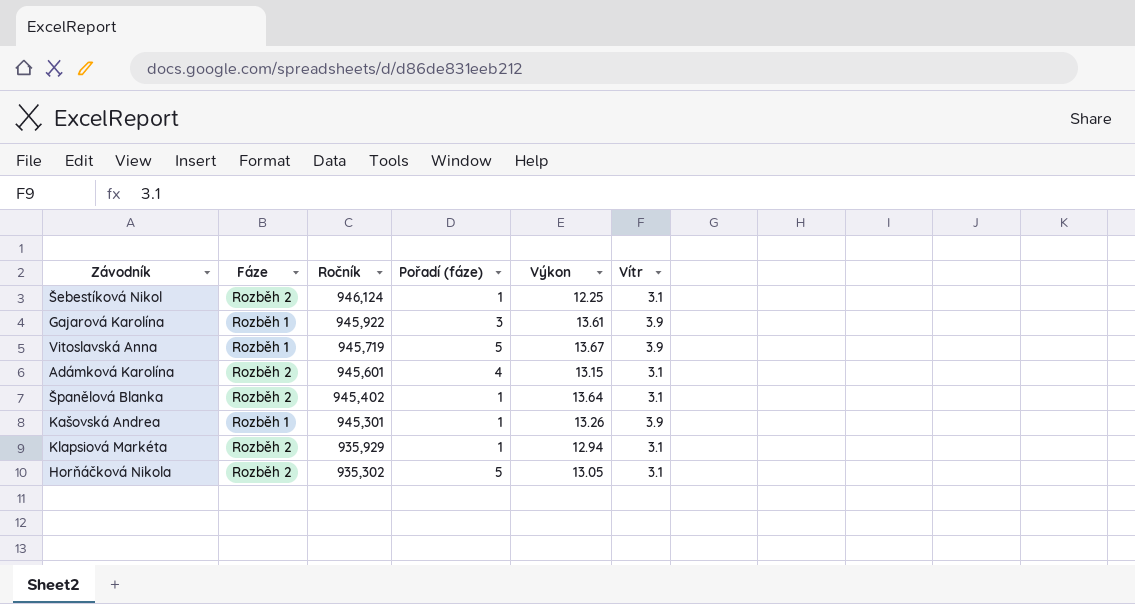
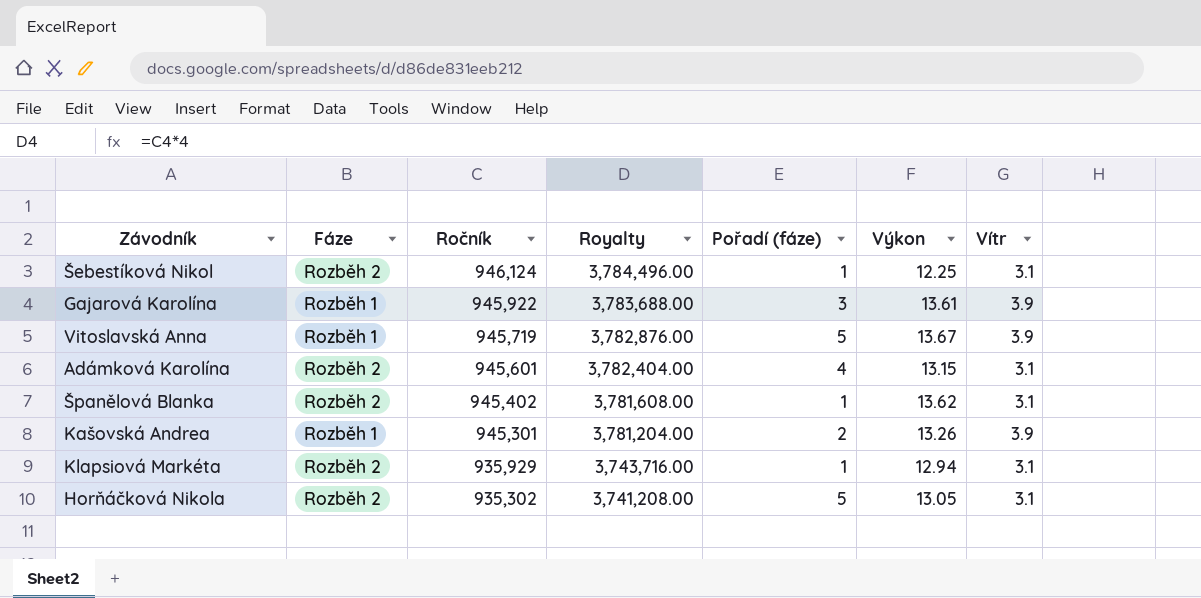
column Royalty | formula: none -> [Ročník] * 4
Španělová Blanka | Výkon: 13.64 -> 13.62
Kašovská Andrea | Pořadí (fáze): 1 -> 2

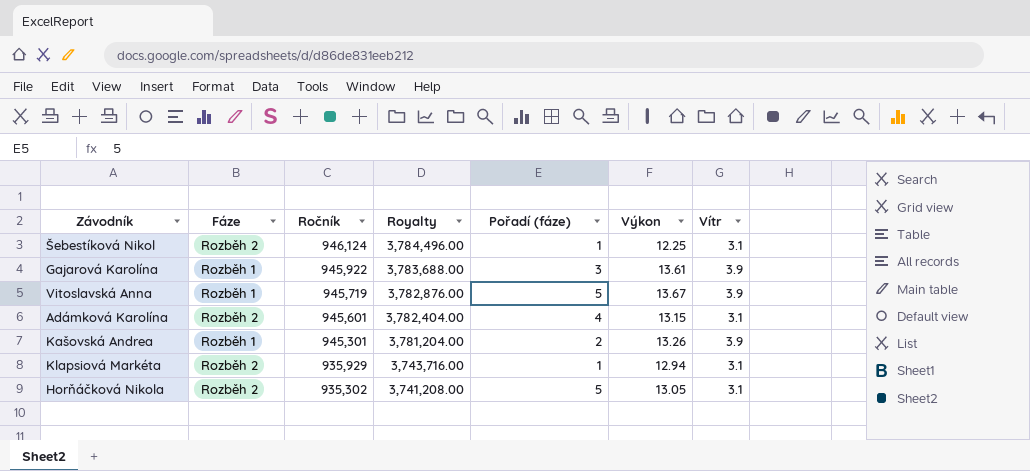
row Španělová Blanka: Rozběh 2 | 945,402 | 3,781,608.00 | 1 | 13.62 | 3.1 -> none

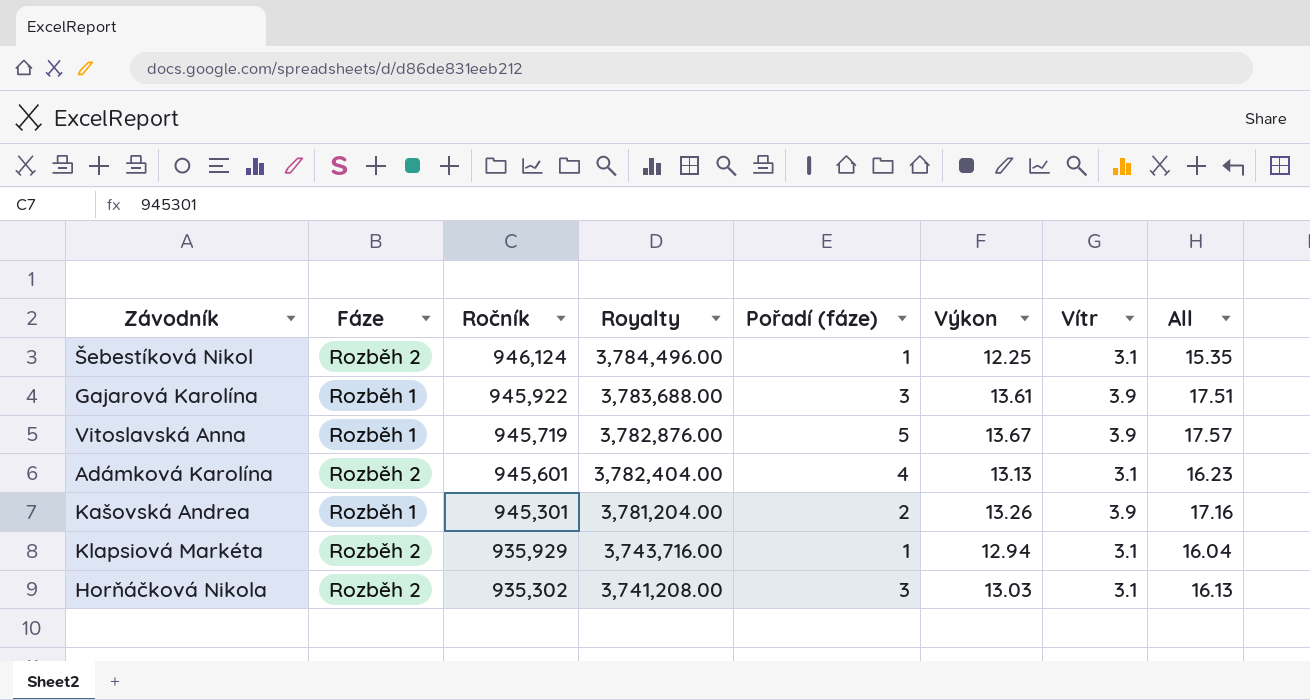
column All | formula: none -> [Výkon] + [Vítr]
Adámková Karolína | Výkon: 13.15 -> 13.13
Horňáčková Nikola | Pořadí (fáze): 5 -> 3
Horňáčková Nikola | Výkon: 13.05 -> 13.03

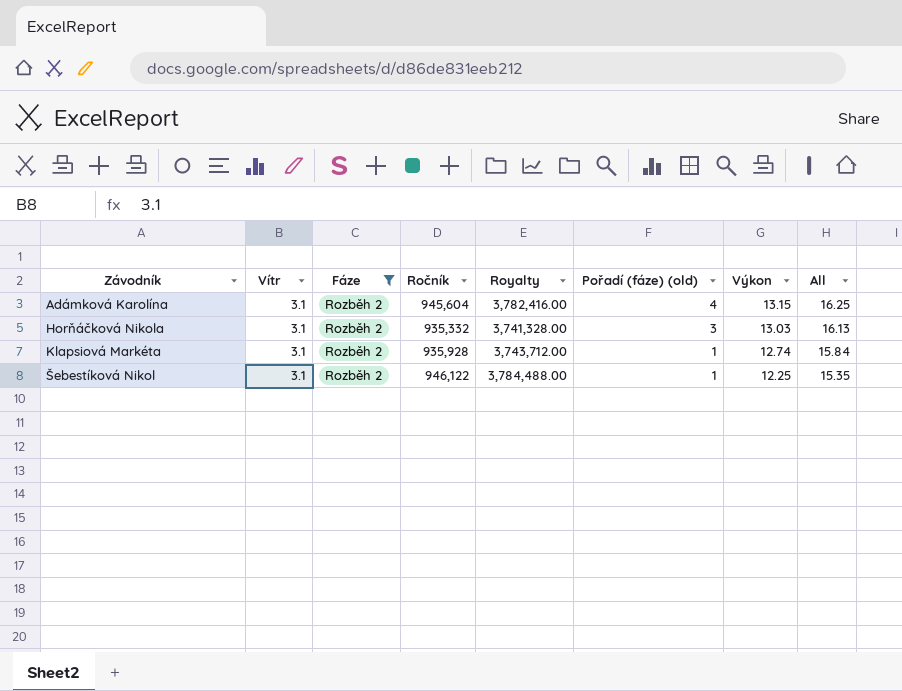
filter: none -> Fáze = Rozběh 2
row order: Ročník descending -> Závodník ascending
column Vítr | position: 7 -> 2
column name: Pořadí (fáze) -> Pořadí (fáze) (old)
Adámková Karolína | Ročník: 945,601 -> 945,604
Adámková Karolína | Royalty: 3,782,404.00 -> 3,782,416.00
Adámková Karolína | Výkon: 13.13 -> 13.15
Adámková Karolína | All: 16.23 -> 16.25
Horňáčková Nikola | Ročník: 935,302 -> 935,332
Horňáčková Nikola | Royalty: 3,741,208.00 -> 3,741,328.00
Klapsiová Markéta | Ročník: 935,929 -> 935,928
Klapsiová Markéta | Royalty: 3,743,716.00 -> 3,743,712.00
Klapsiová Markéta | Výkon: 12.94 -> 12.74
Klapsiová Markéta | All: 16.04 -> 15.84
Šebestíková Nikol | Ročník: 946,124 -> 946,122
Šebestíková Nikol | Royalty: 3,784,496.00 -> 3,784,488.00

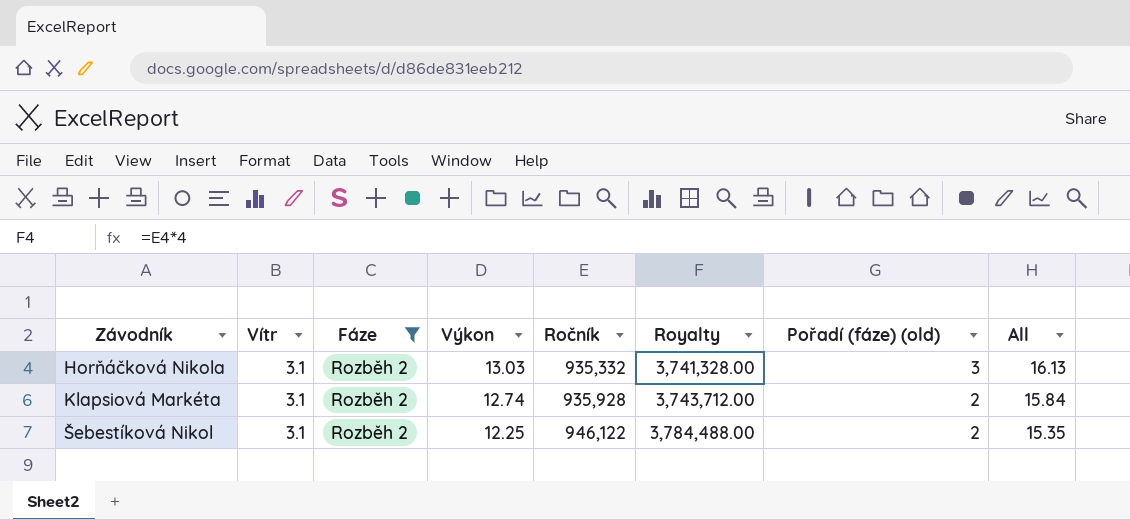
column Výkon | position: 7 -> 4
row Adámková Karolína: 3.1 | Rozběh 2 | 945,604 | 3,782,416.00 | 4 | 13.15 | 16.25 -> none
Klapsiová Markéta | Pořadí (fáze) (old): 1 -> 2
Šebestíková Nikol | Pořadí (fáze) (old): 1 -> 2

